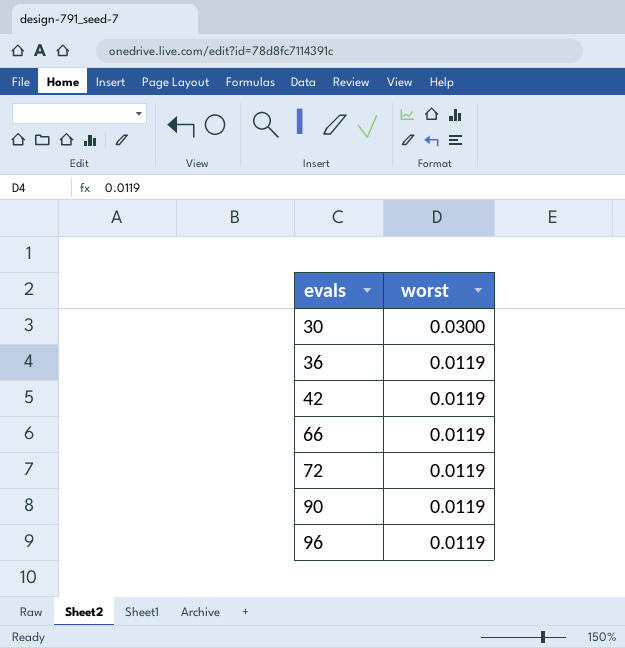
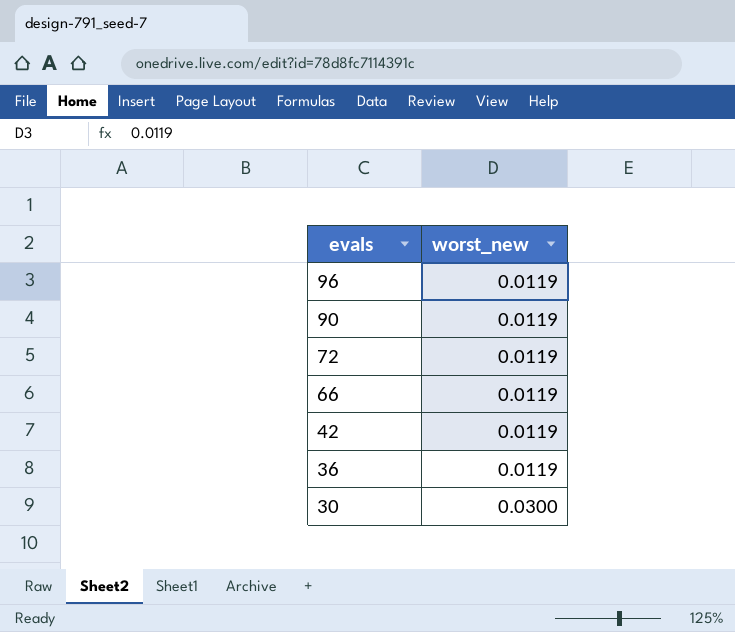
row order: evals ascending -> evals descending
column name: worst -> worst_new

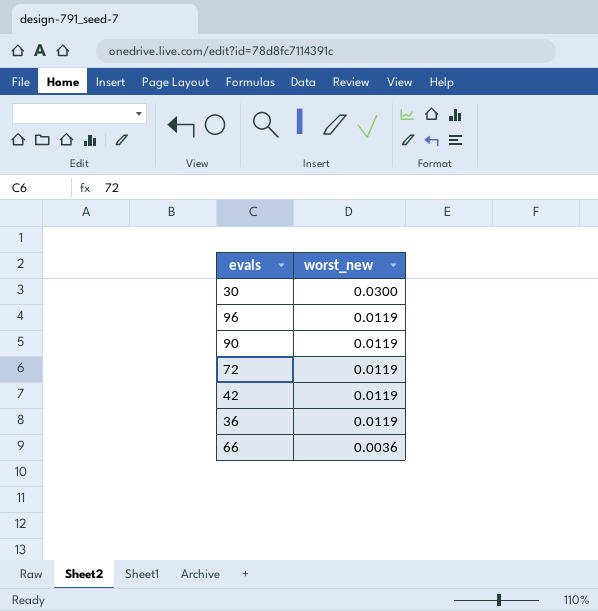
row order: evals descending -> worst_new descending
66 | worst_new: 0.0119 -> 0.0036

